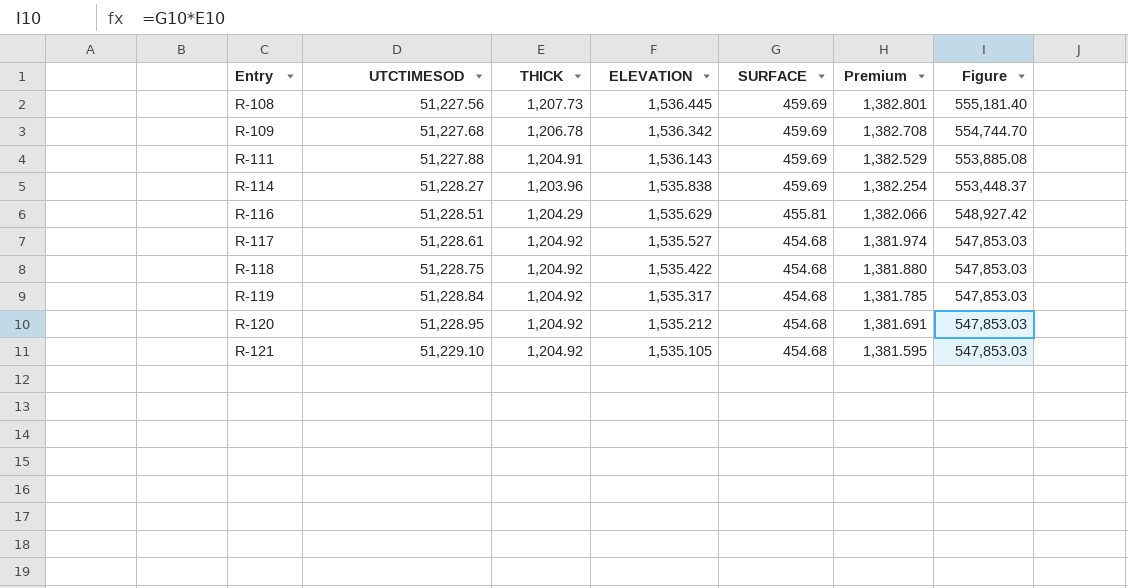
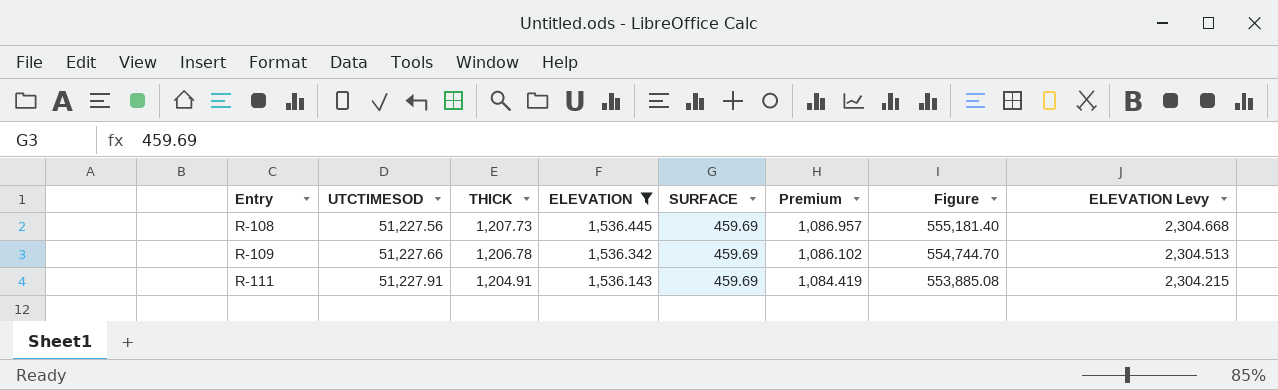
filter: none -> ELEVATION >= 1,536.143
column Premium | formula: [ELEVATION] * 0.9 -> [THICK] * 0.9
column ELEVATION Levy | formula: none -> [ELEVATION] * 1.5
R-109 | UTCTIMESOD: 51,227.68 -> 51,227.66
R-111 | UTCTIMESOD: 51,227.88 -> 51,227.91

